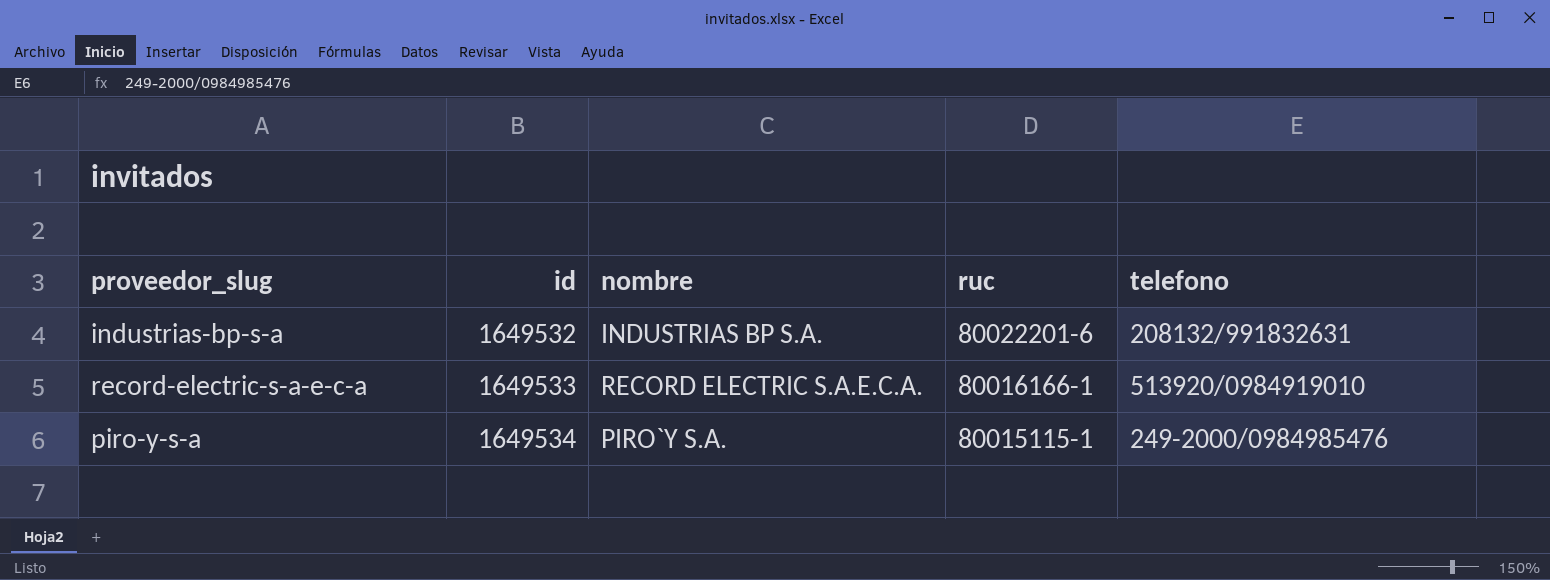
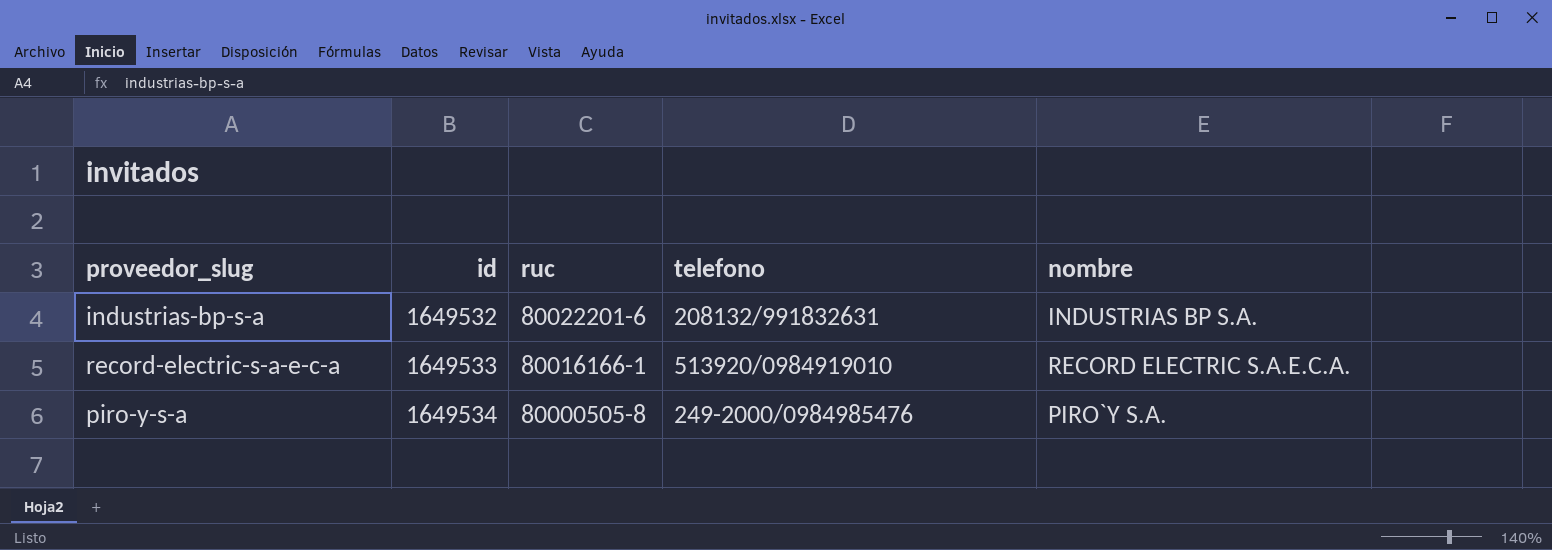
column nombre | position: 3 -> 5
piro-y-s-a | ruc: 80015115-1 -> 80000505-8

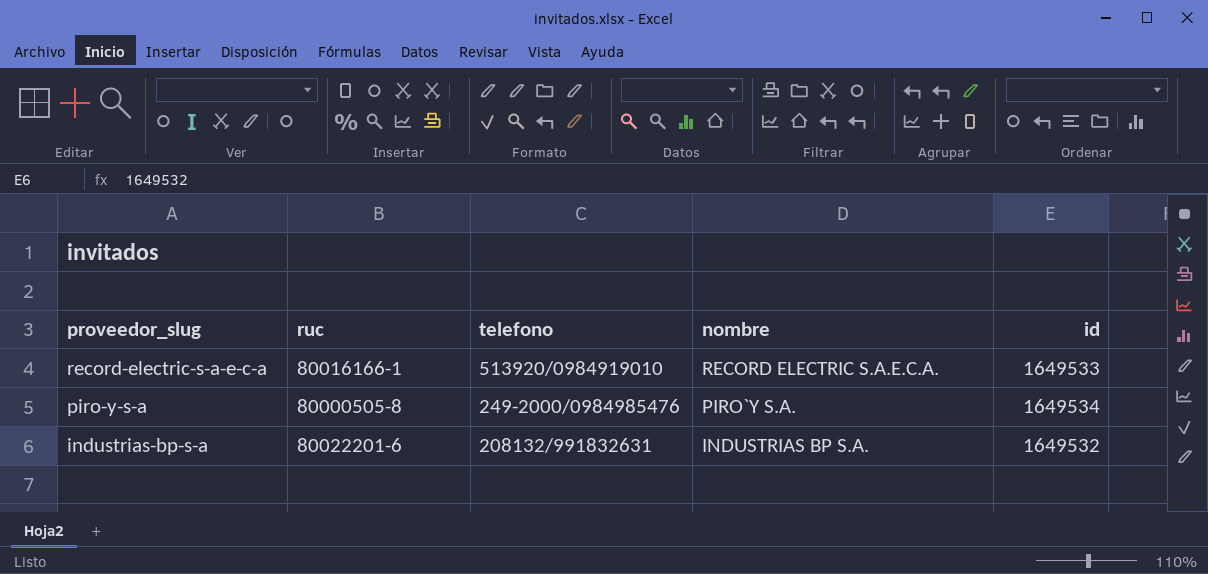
row order: id ascending -> proveedor_slug descending
column id | position: 2 -> 5

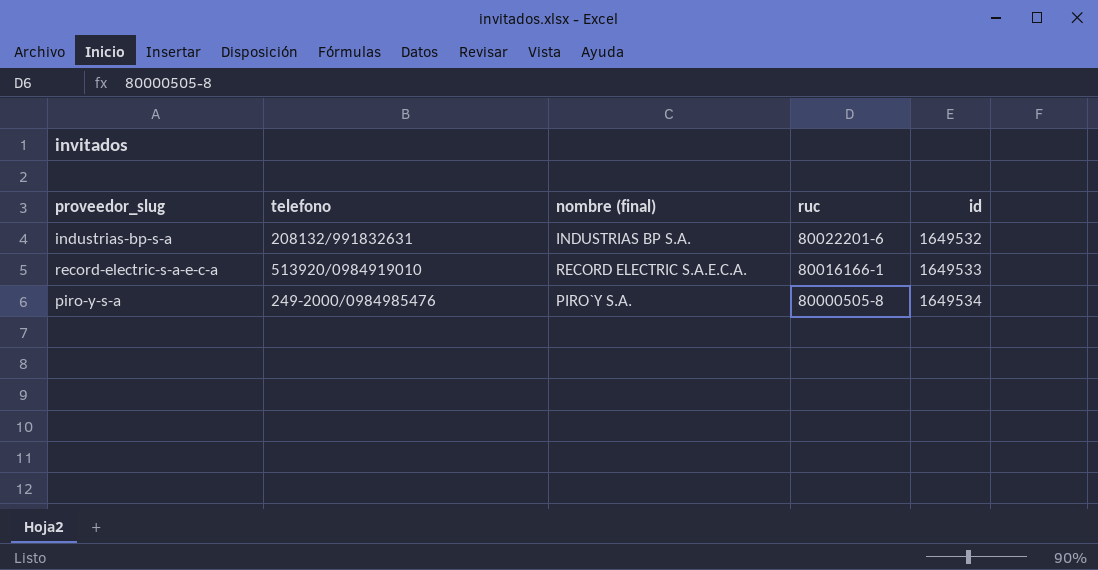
row order: proveedor_slug descending -> ruc descending
column name: nombre -> nombre (final)
column ruc | position: 2 -> 4

